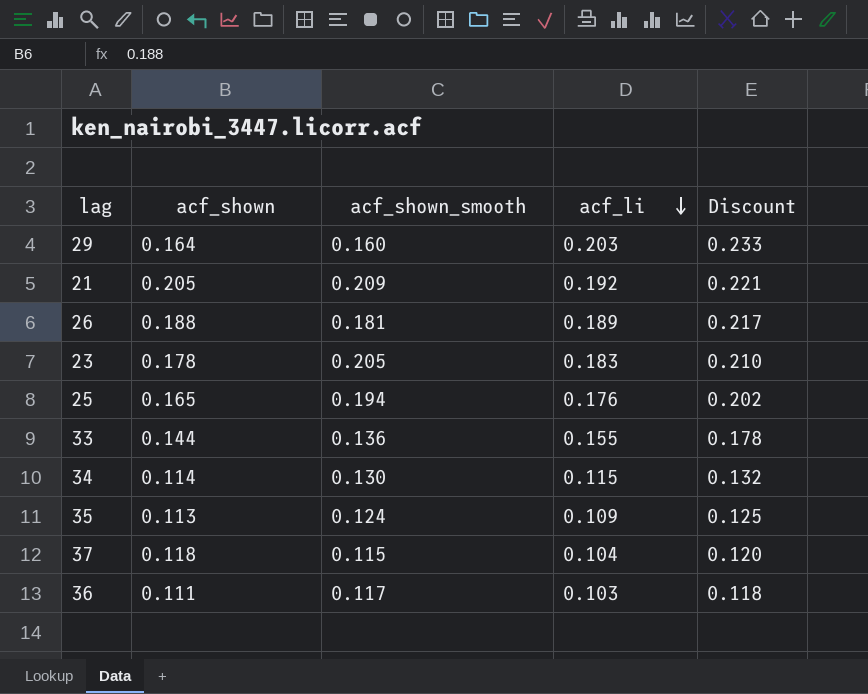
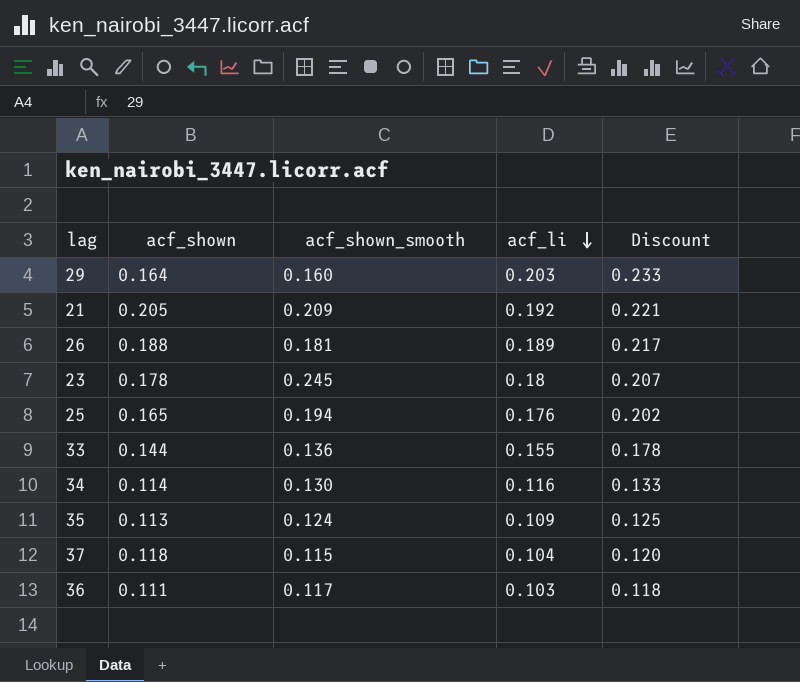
23 | acf_shown_smooth: 0.205 -> 0.245
23 | acf_li: 0.183 -> 0.18
23 | Discount: 0.210 -> 0.207
34 | acf_li: 0.115 -> 0.116
34 | Discount: 0.132 -> 0.133

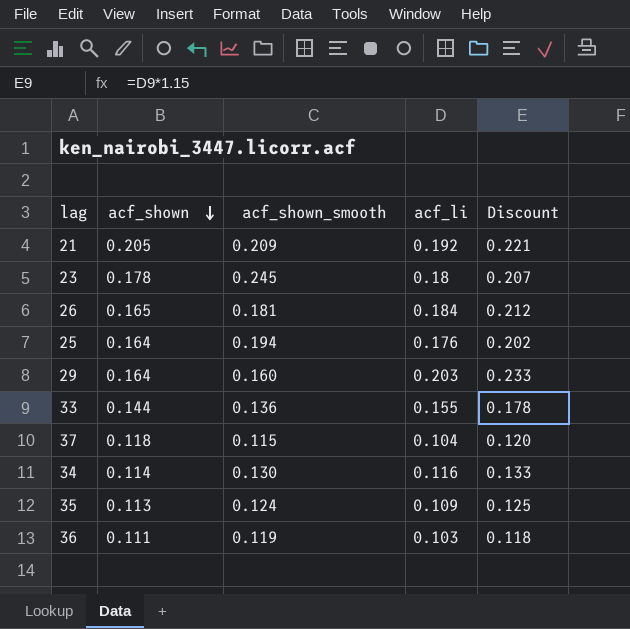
row order: acf_li descending -> acf_shown descending
26 | acf_shown: 0.188 -> 0.165
26 | acf_li: 0.189 -> 0.184
26 | Discount: 0.217 -> 0.212
25 | acf_shown: 0.165 -> 0.164
36 | acf_shown_smooth: 0.117 -> 0.119

